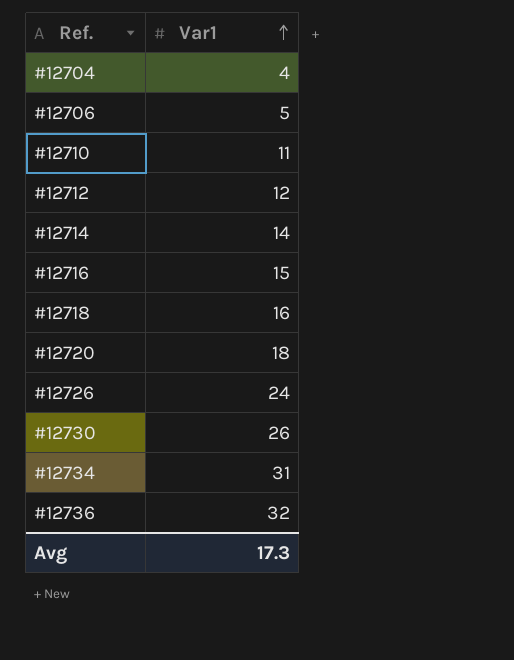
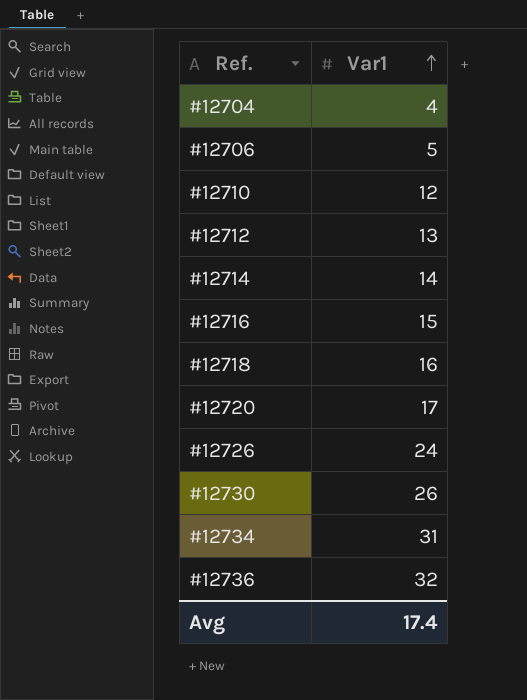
#12710 | Var1: 11 -> 12
#12712 | Var1: 12 -> 13
#12720 | Var1: 18 -> 17
Avg | Var1: 17.3 -> 17.4

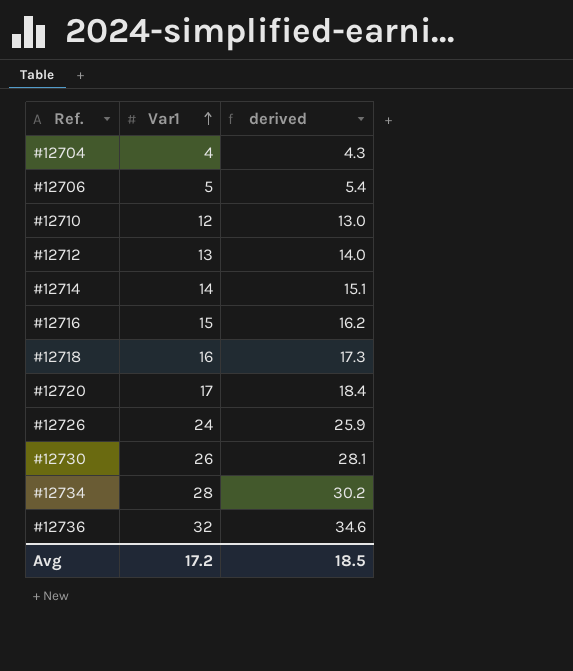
column derived | formula: none -> [Var1] * 1.08
#12734 | Var1: 31 -> 28
Avg | Var1: 17.4 -> 17.2

